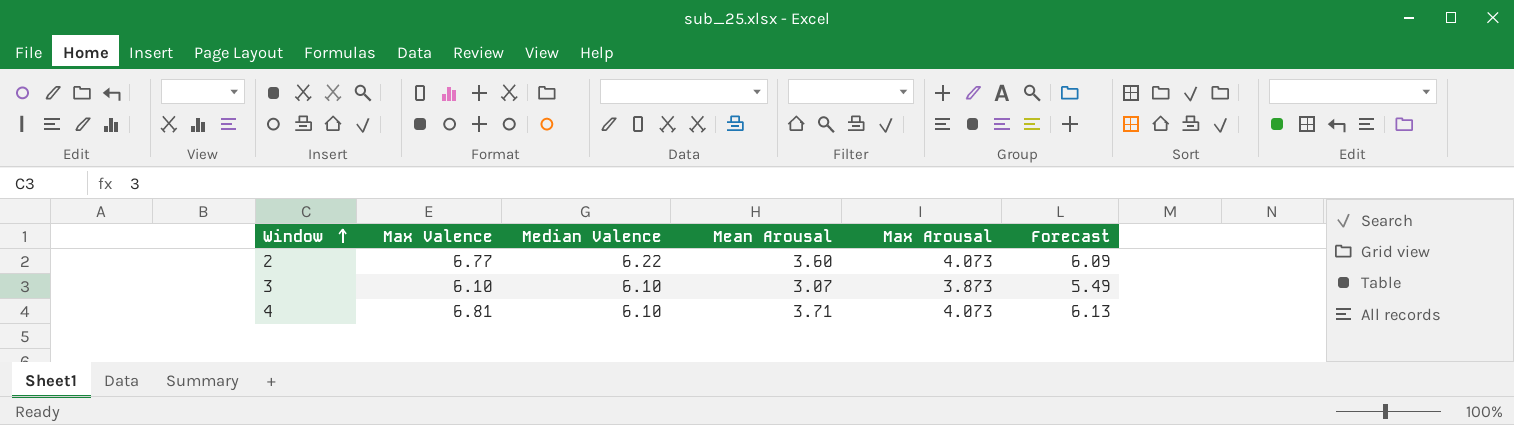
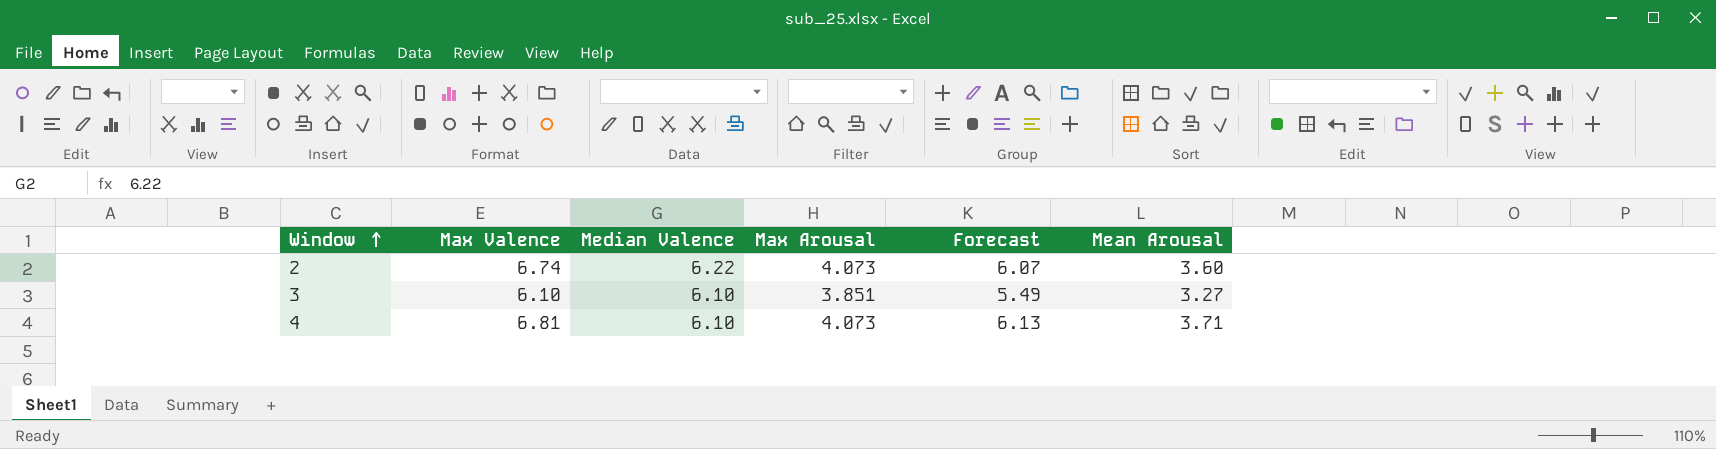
column Mean Arousal | position: 4 -> 6
2 | Max Valence: 6.77 -> 6.74
2 | Forecast: 6.09 -> 6.07
3 | Max Arousal: 3.873 -> 3.851
3 | Mean Arousal: 3.07 -> 3.27

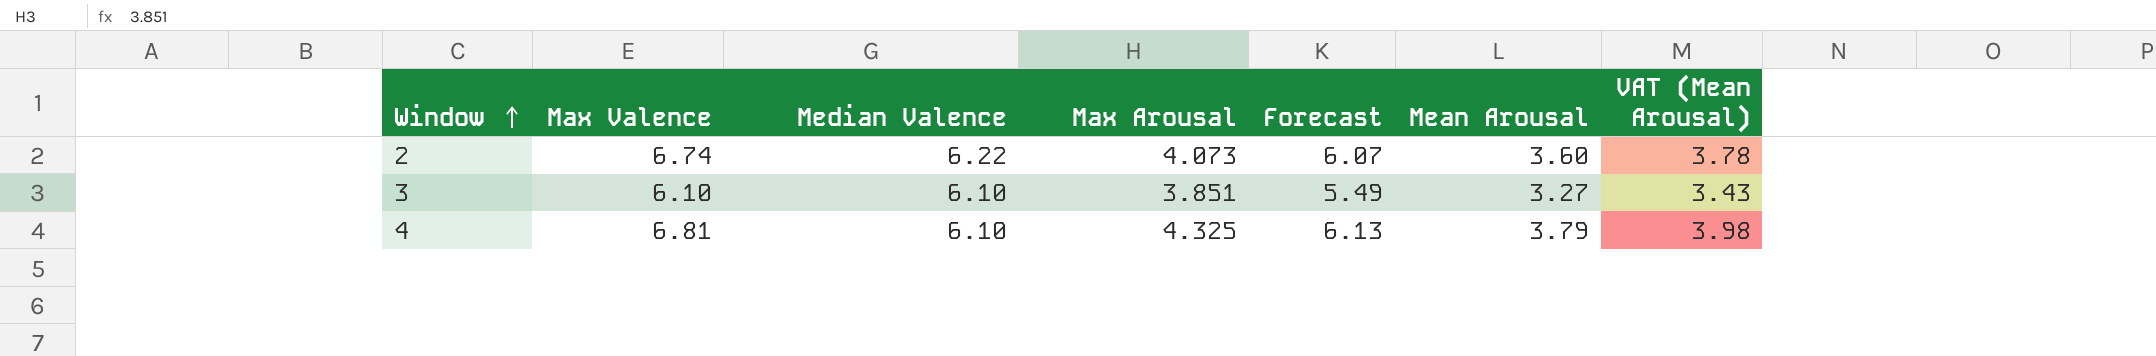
column VAT (Mean Arousal) | formula: none -> [Mean Arousal] * 1.05
4 | Max Arousal: 4.073 -> 4.325
4 | Mean Arousal: 3.71 -> 3.79

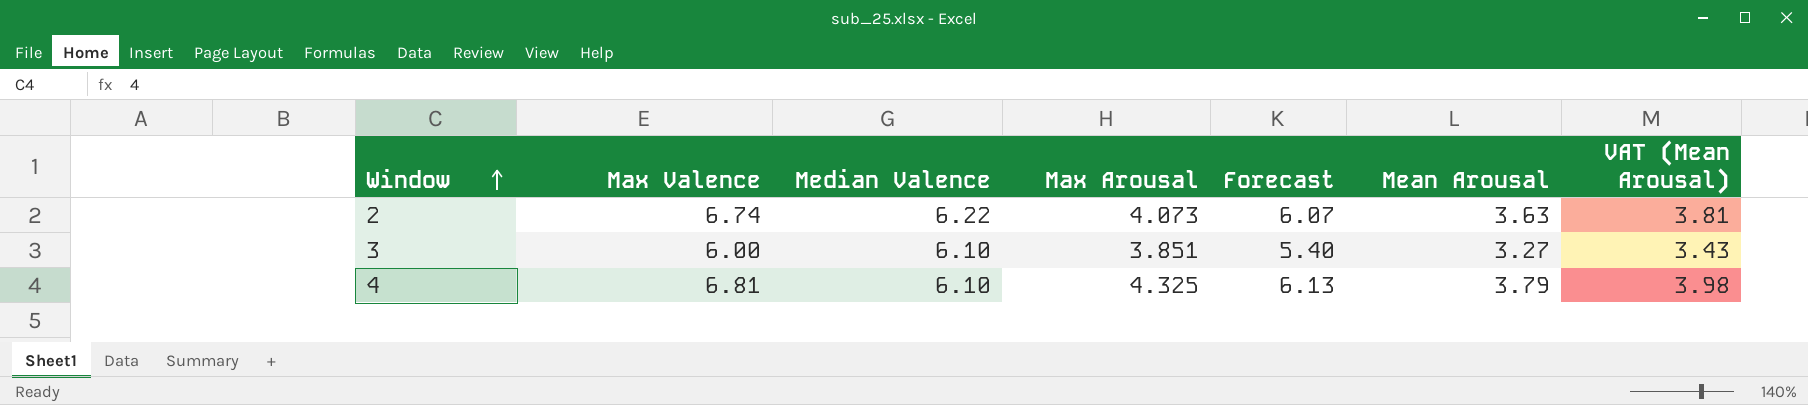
2 | Mean Arousal: 3.60 -> 3.63
2 | VAT (Mean Arousal): 3.78 -> 3.81
3 | Max Valence: 6.10 -> 6.00
3 | Forecast: 5.49 -> 5.40

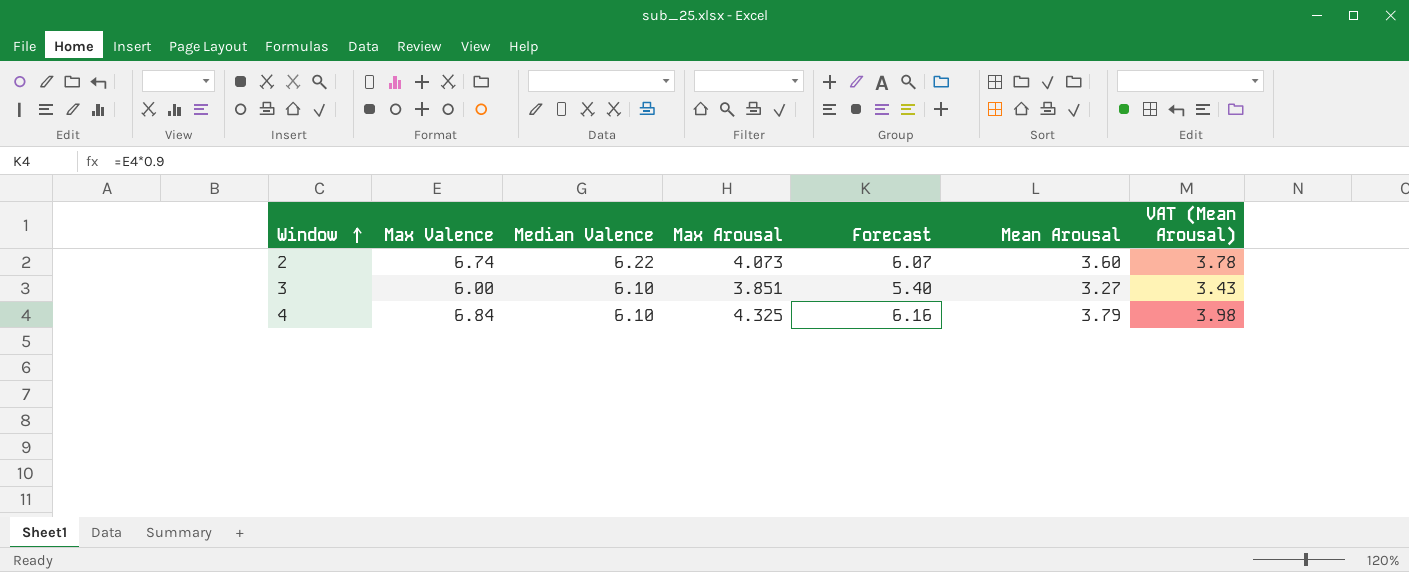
2 | Mean Arousal: 3.63 -> 3.60
2 | VAT (Mean Arousal): 3.81 -> 3.78
4 | Max Valence: 6.81 -> 6.84
4 | Forecast: 6.13 -> 6.16

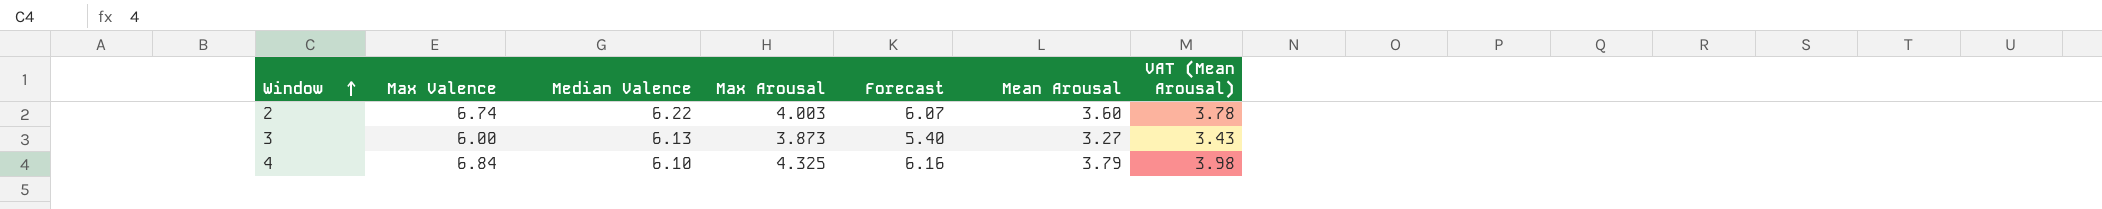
2 | Max Arousal: 4.073 -> 4.003
3 | Median Valence: 6.10 -> 6.13
3 | Max Arousal: 3.851 -> 3.873

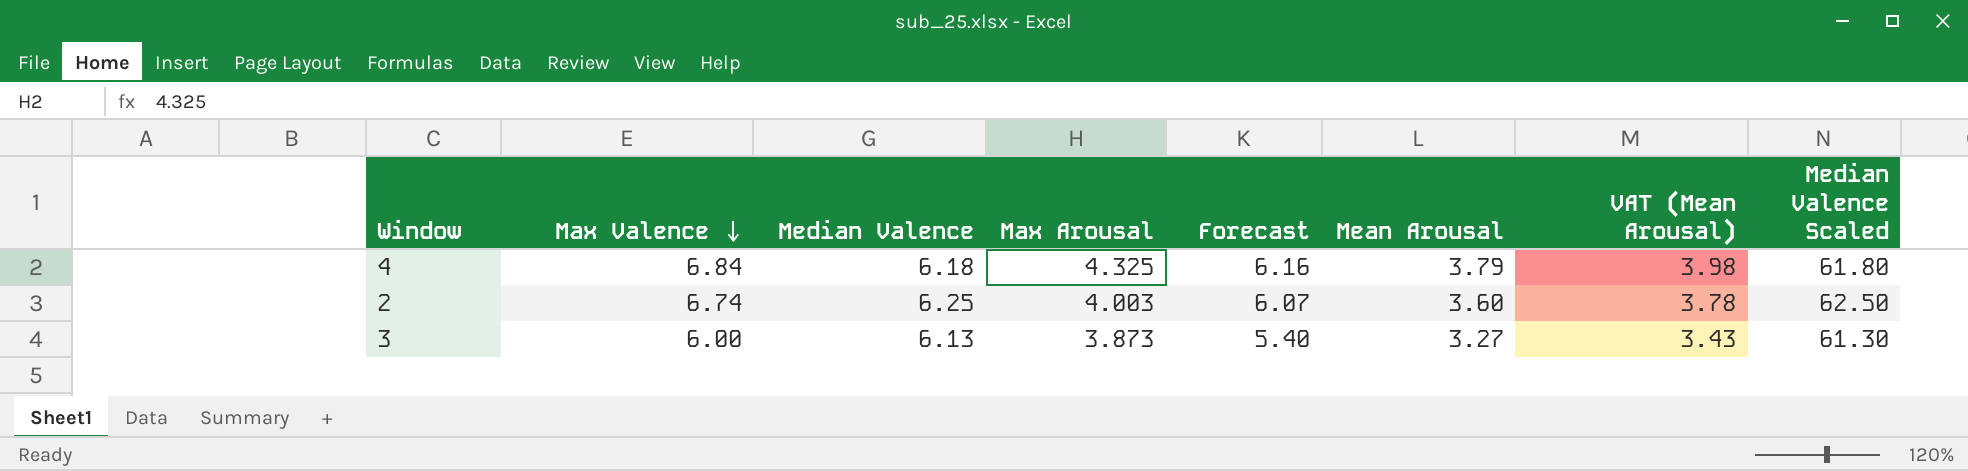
row order: Window ascending -> Max Valence descending
column Median Valence Scaled | formula: none -> [Median Valence] * 10
4 | Median Valence: 6.10 -> 6.18
2 | Median Valence: 6.22 -> 6.25

